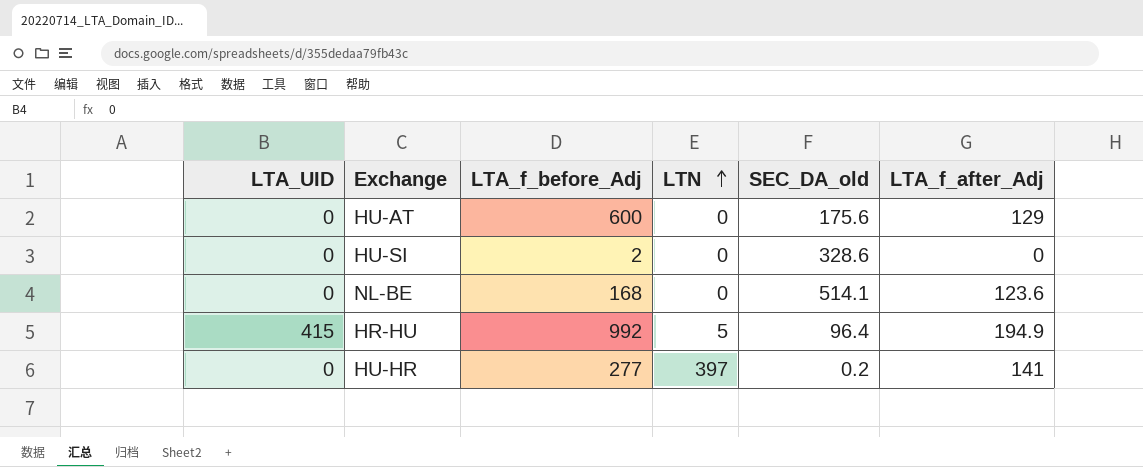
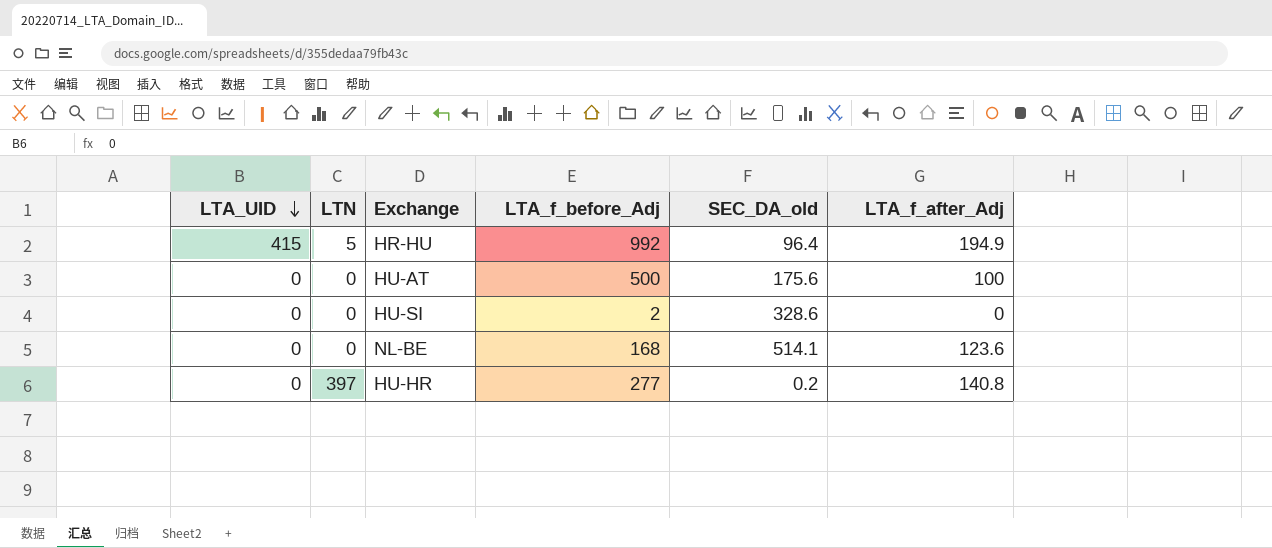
row order: LTN ascending -> LTA_UID descending
column LTN | position: 4 -> 2
HU-AT | LTA_f_before_Adj: 600 -> 500
HU-AT | LTA_f_after_Adj: 129 -> 100
HU-HR | LTA_f_after_Adj: 141 -> 140.8

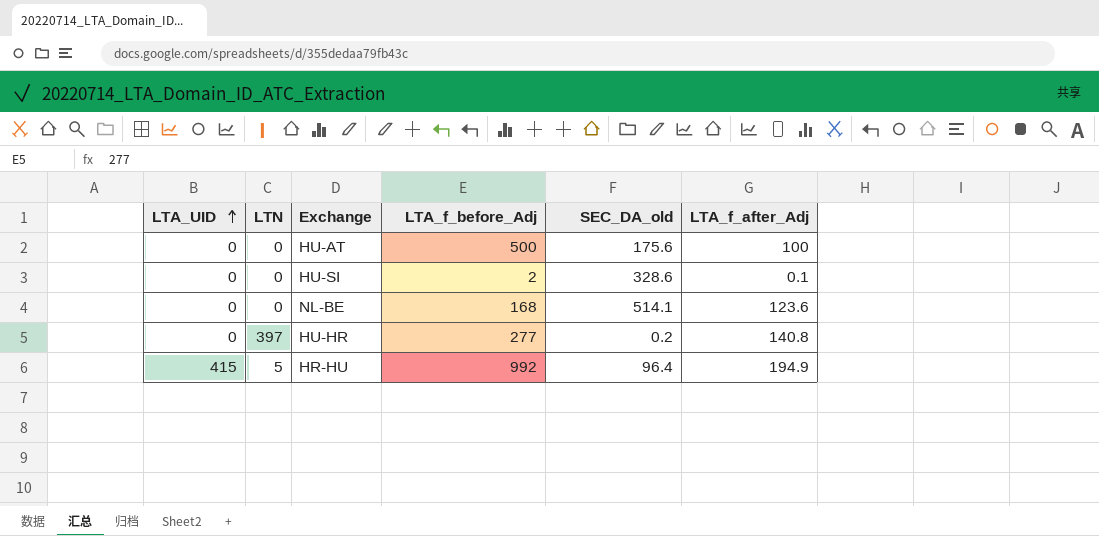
row order: LTA_UID descending -> LTA_UID ascending
HU-SI | LTA_f_after_Adj: 0 -> 0.1

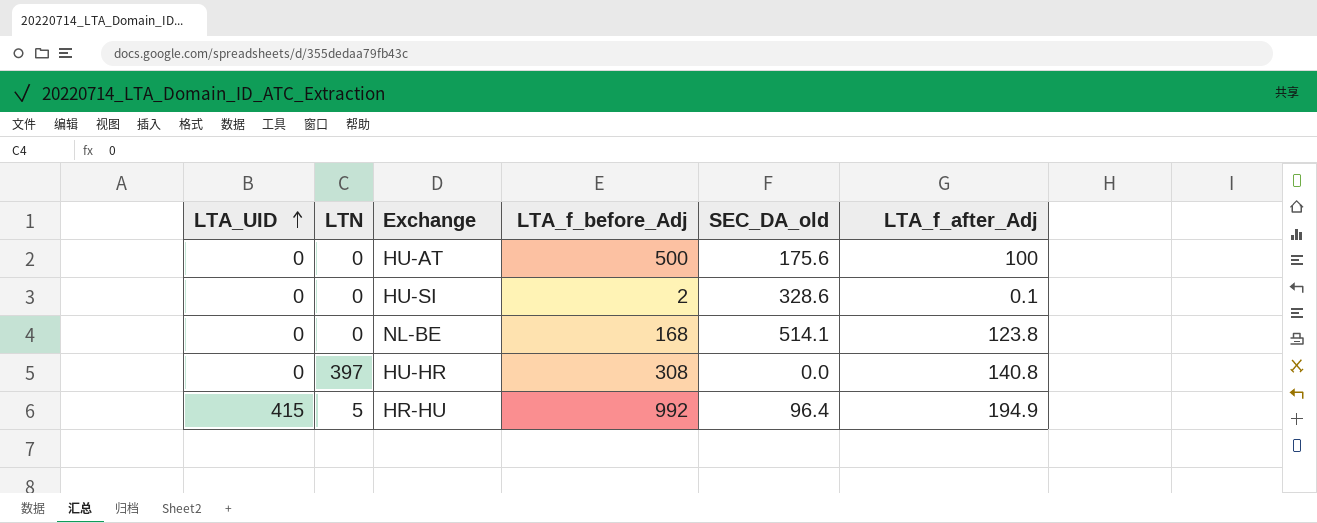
NL-BE | LTA_f_after_Adj: 123.6 -> 123.8
HU-HR | LTA_f_before_Adj: 277 -> 308
HU-HR | SEC_DA_old: 0.2 -> 0.0

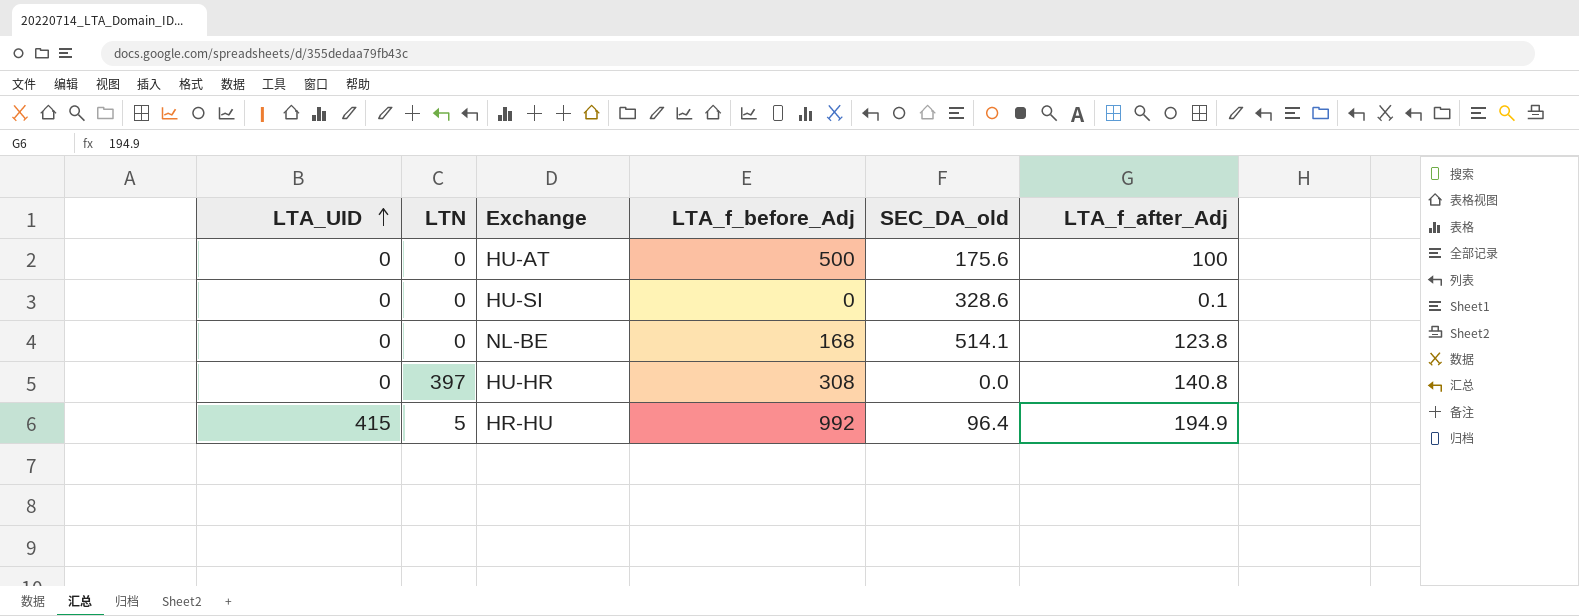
HU-SI | LTA_f_before_Adj: 2 -> 0

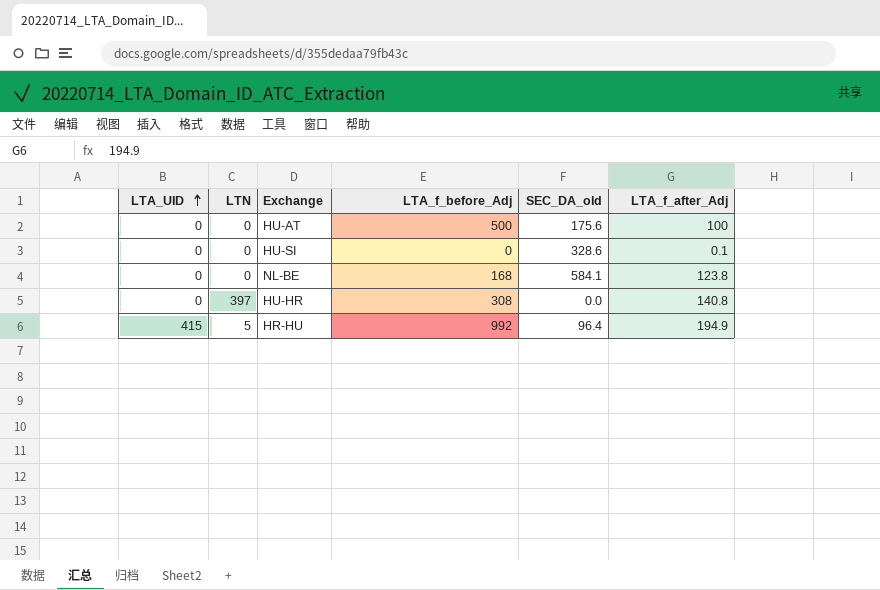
NL-BE | SEC_DA_old: 514.1 -> 584.1

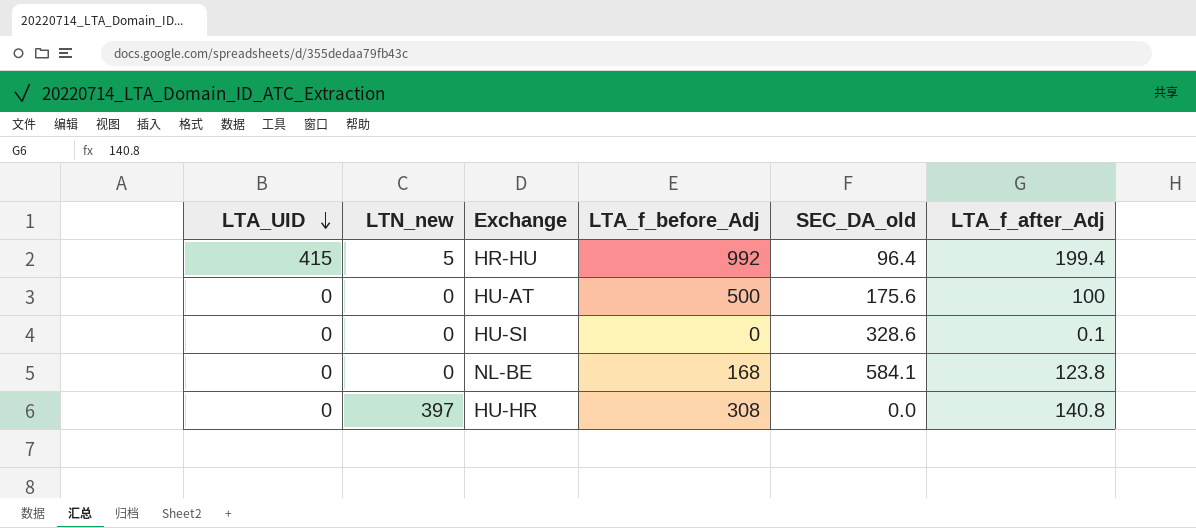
row order: LTA_UID ascending -> LTA_UID descending
column name: LTN -> LTN_new
HR-HU | LTA_f_after_Adj: 194.9 -> 199.4

